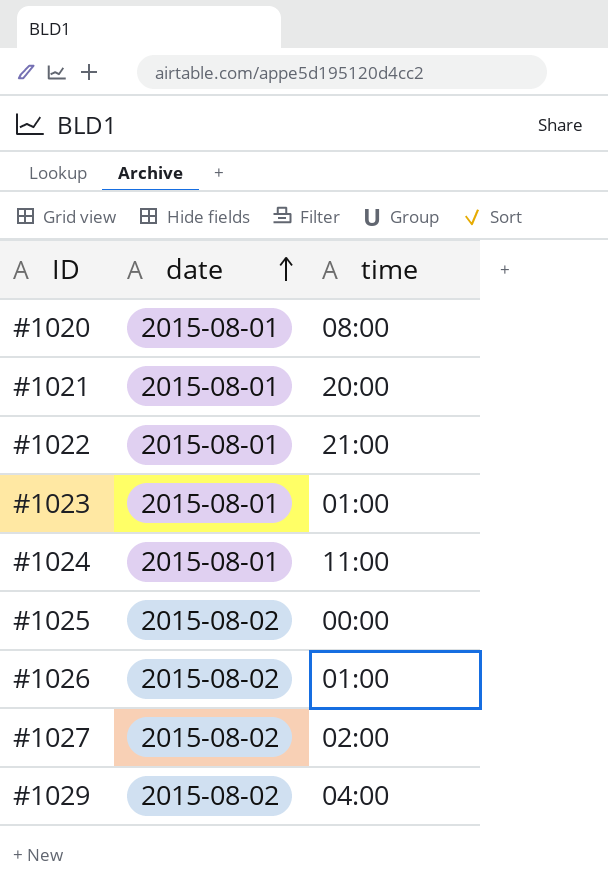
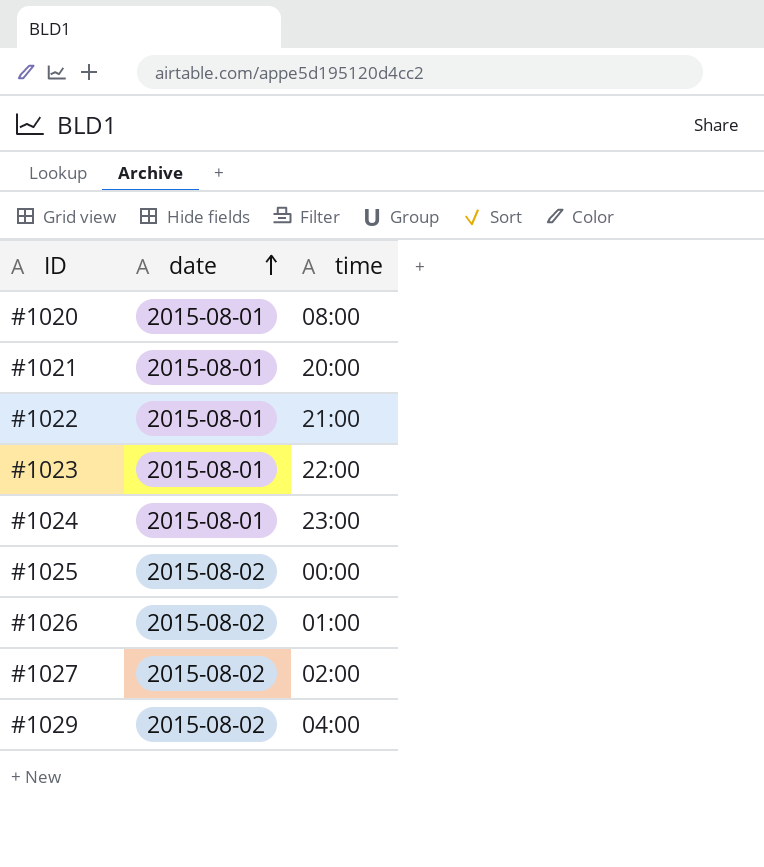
#1023 | time: 01:00 -> 22:00
#1024 | time: 11:00 -> 23:00

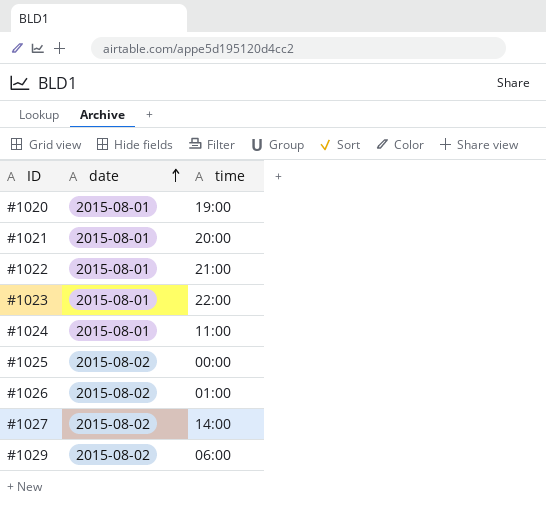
#1020 | time: 08:00 -> 19:00
#1024 | time: 23:00 -> 11:00
#1027 | time: 02:00 -> 14:00
#1029 | time: 04:00 -> 06:00

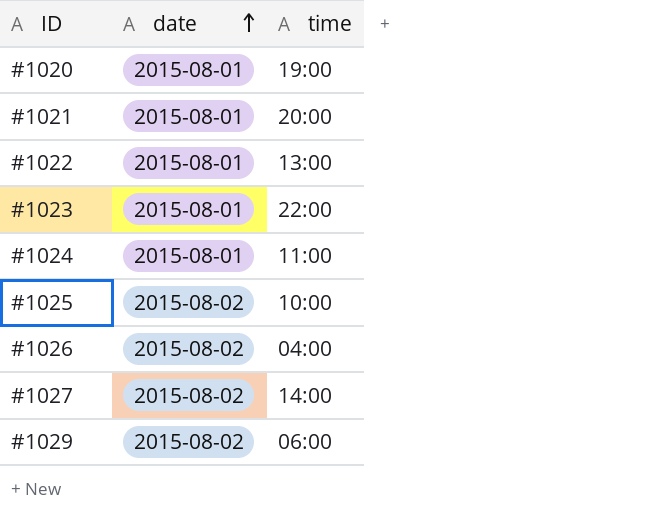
#1022 | time: 21:00 -> 13:00
#1025 | time: 00:00 -> 10:00
#1026 | time: 01:00 -> 04:00

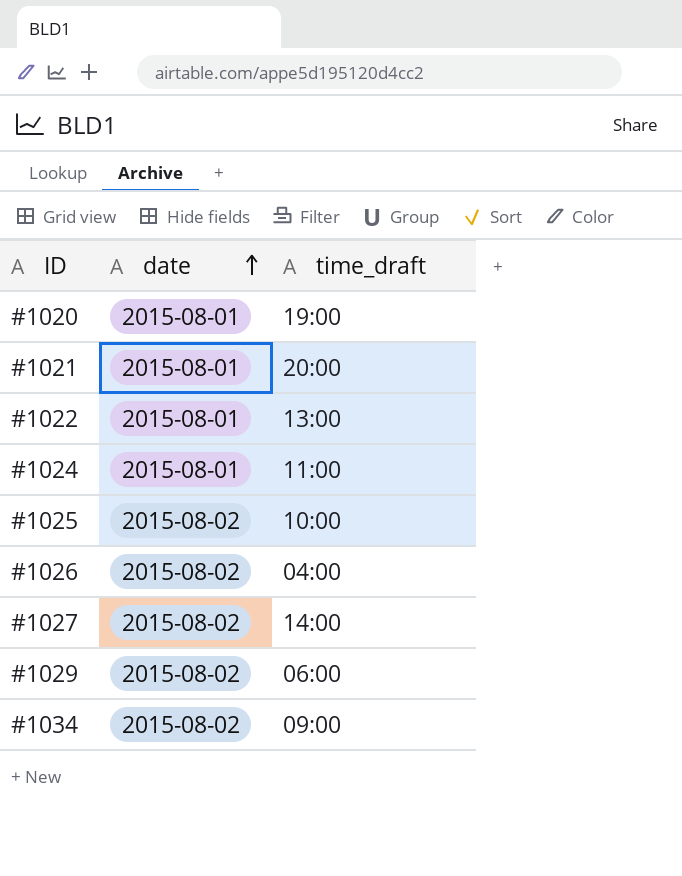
column name: time -> time_draft
row #1023: 2015-08-01 | 22:00 -> none
row #1034: none -> 2015-08-02 | 09:00

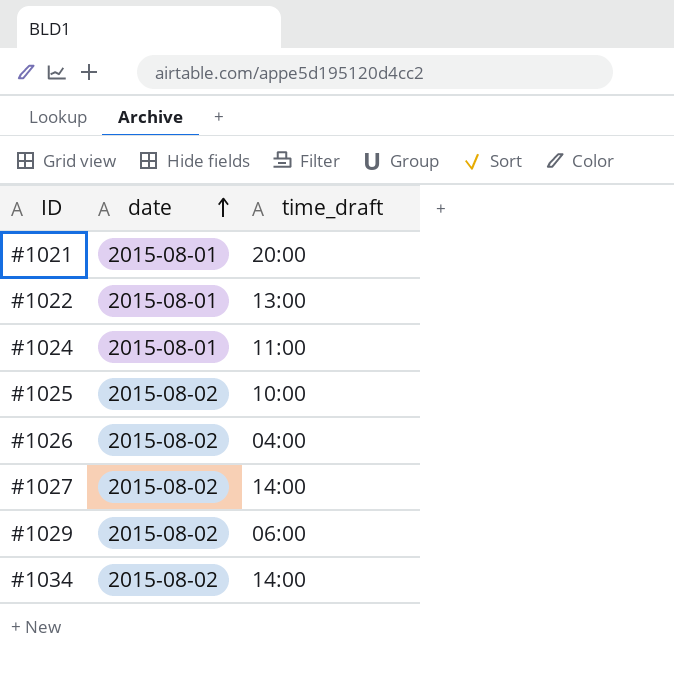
row #1020: 2015-08-01 | 19:00 -> none
#1034 | time_draft: 09:00 -> 14:00

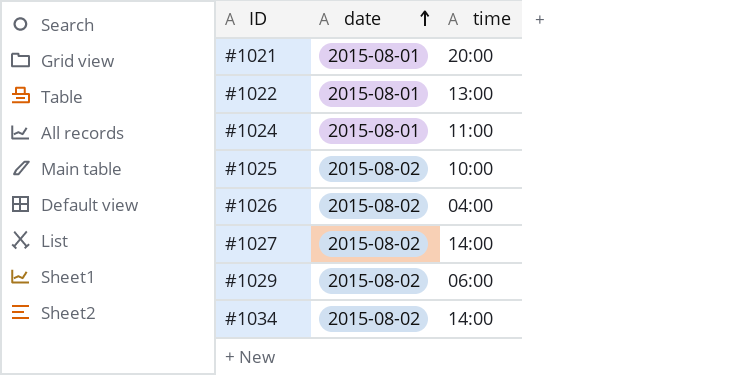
column name: time_draft -> time

